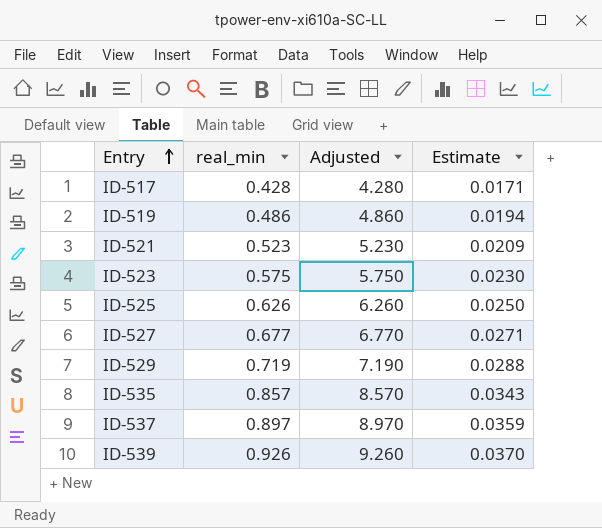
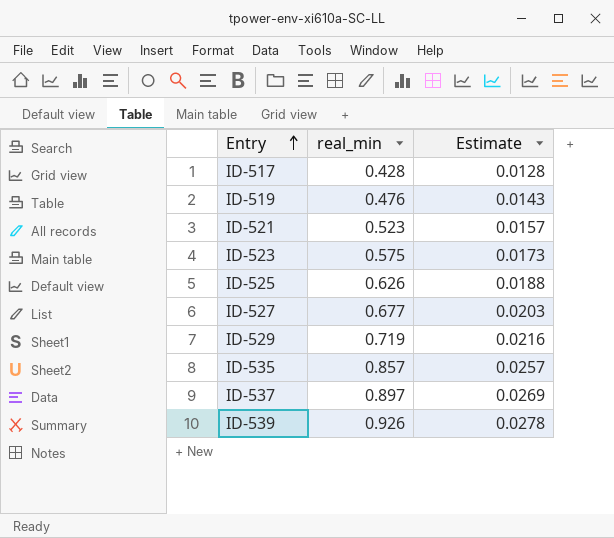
column Adjusted | formula: [real_min] * 10 -> none
column Estimate | formula: [real_min] * 0.04 -> [real_min] * 0.03
ID-519 | real_min: 0.486 -> 0.476

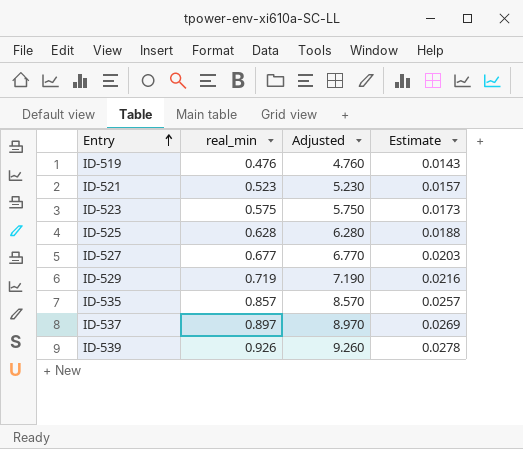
column Adjusted | formula: none -> [real_min] * 10
row ID-517: 0.428 | 0.0128 -> none
ID-525 | real_min: 0.626 -> 0.628

